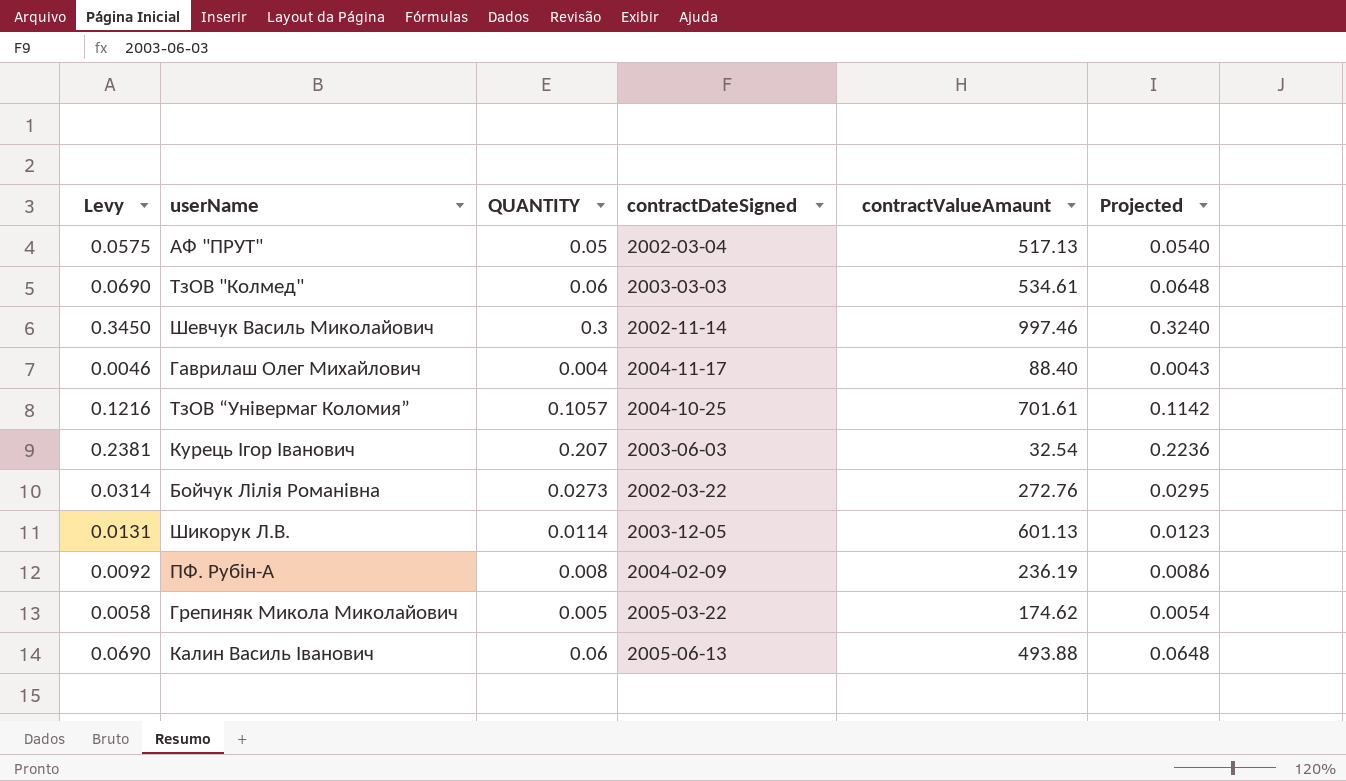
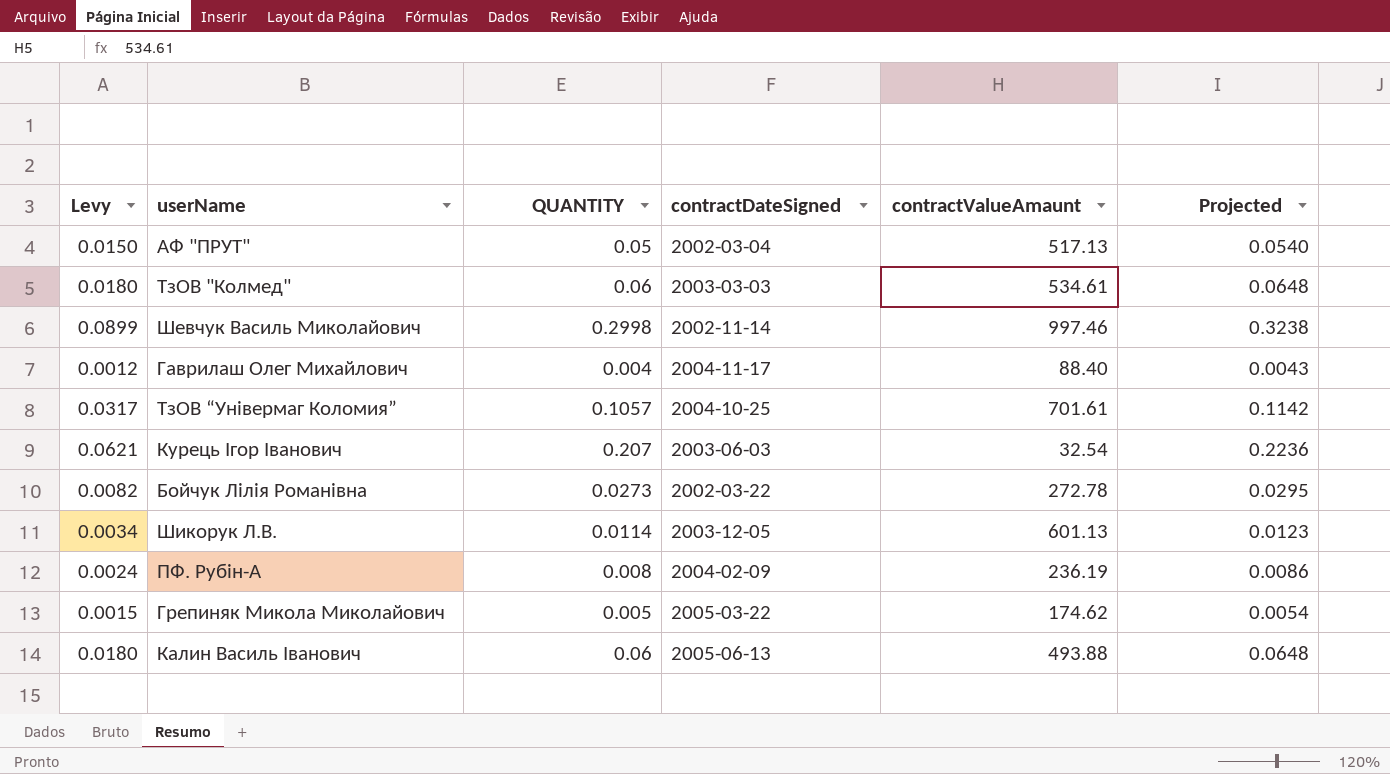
column Levy | formula: [QUANTITY] * 1.15 -> [QUANTITY] * 0.3
Шевчук Василь Миколайович | QUANTITY: 0.3 -> 0.2998
Шевчук Василь Миколайович | Projected: 0.3240 -> 0.3238
Бойчук Лілія Романівна | contractValueAmaunt: 272.76 -> 272.78

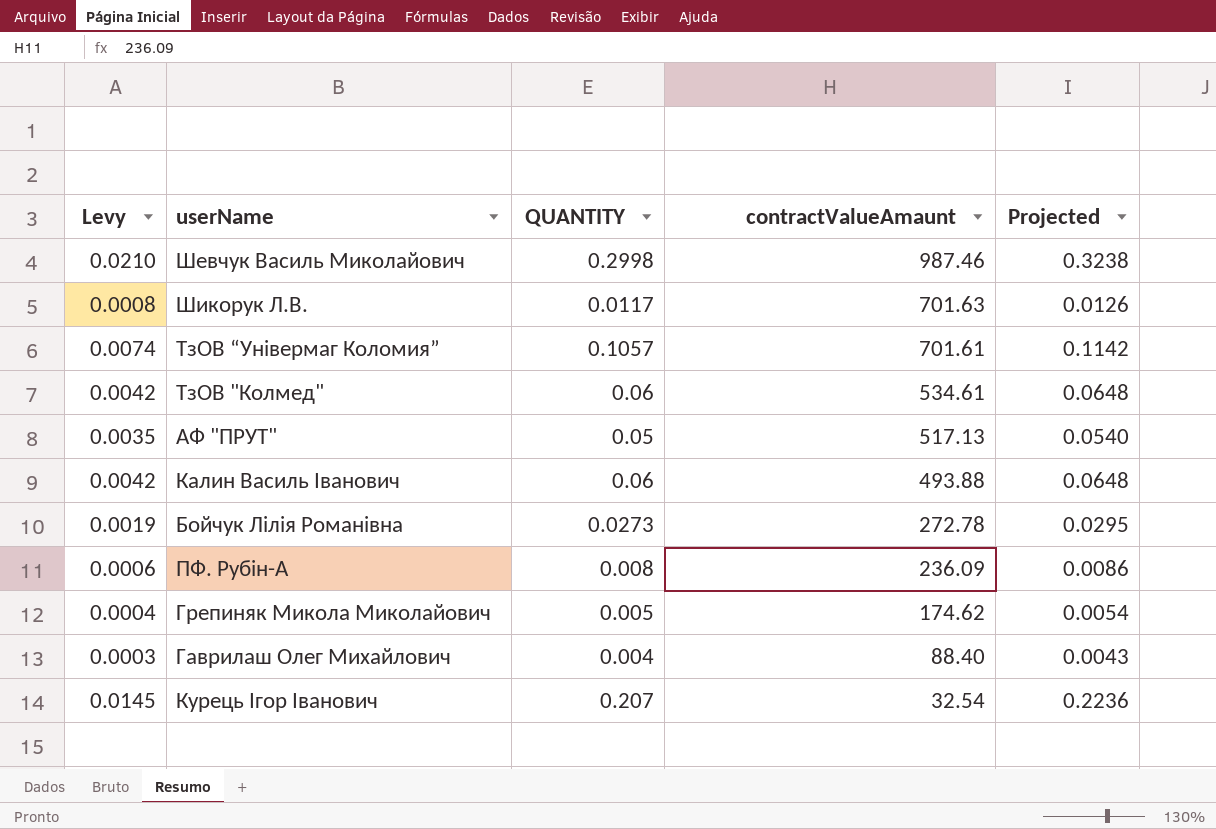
row order: none -> contractValueAmaunt descending
column contractDateSigned | position: 4 -> none
column Levy | formula: [QUANTITY] * 0.3 -> [QUANTITY] * 0.07
Шевчук Василь Миколайович | contractValueAmaunt: 997.46 -> 987.46
Шикорук Л.В. | QUANTITY: 0.0114 -> 0.0117
Шикорук Л.В. | contractValueAmaunt: 601.13 -> 701.63
Шикорук Л.В. | Projected: 0.0123 -> 0.0126
ПФ. Рубін-А | contractValueAmaunt: 236.19 -> 236.09

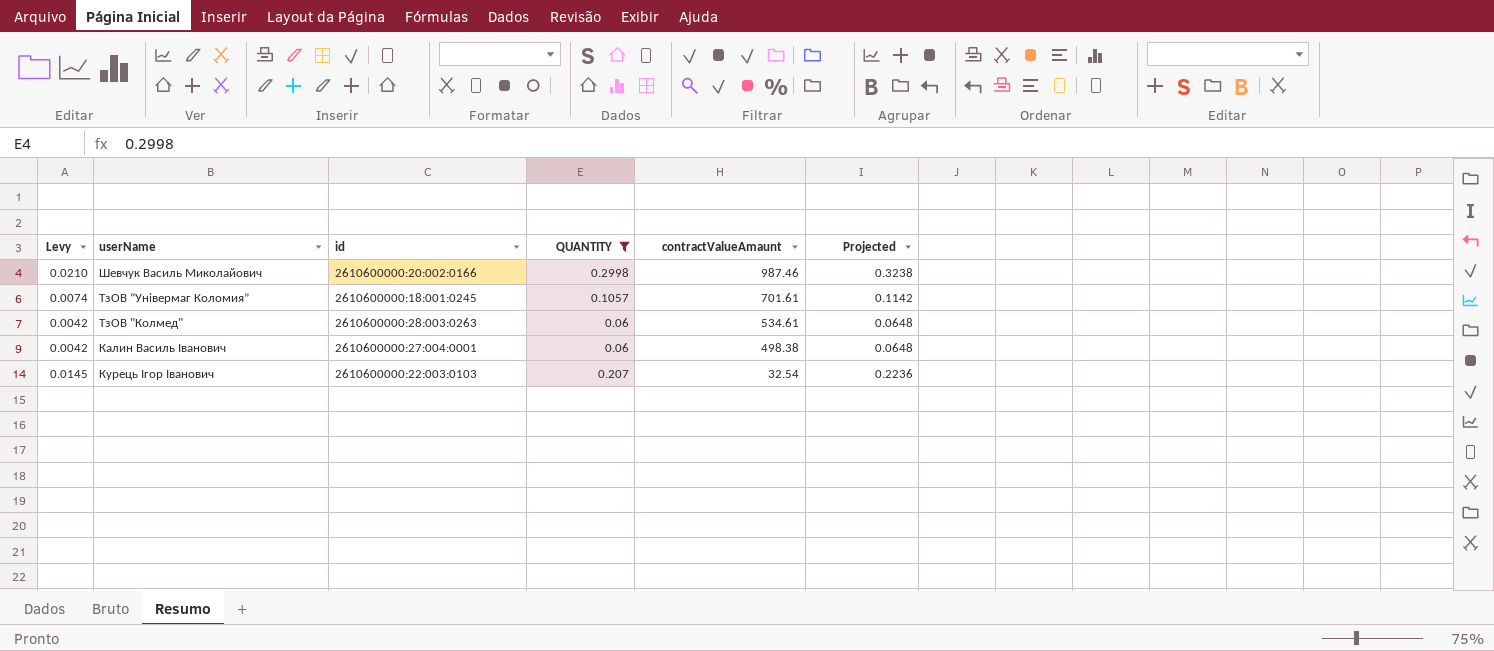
filter: none -> QUANTITY >= 0.06
column id | position: none -> 3
Калин Василь Іванович | contractValueAmaunt: 493.88 -> 498.38

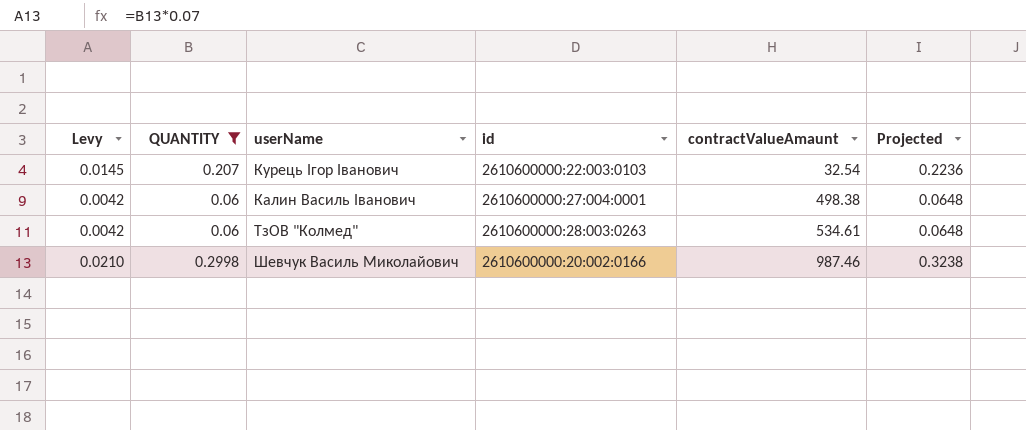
row order: contractValueAmaunt descending -> contractValueAmaunt ascending
column QUANTITY | position: 4 -> 2
row ТзОВ “Універмаг Коломия”: 0.0074 | 2610600000:18:001:0245 | 0.1057 | 701.61 | 0.1142 -> none

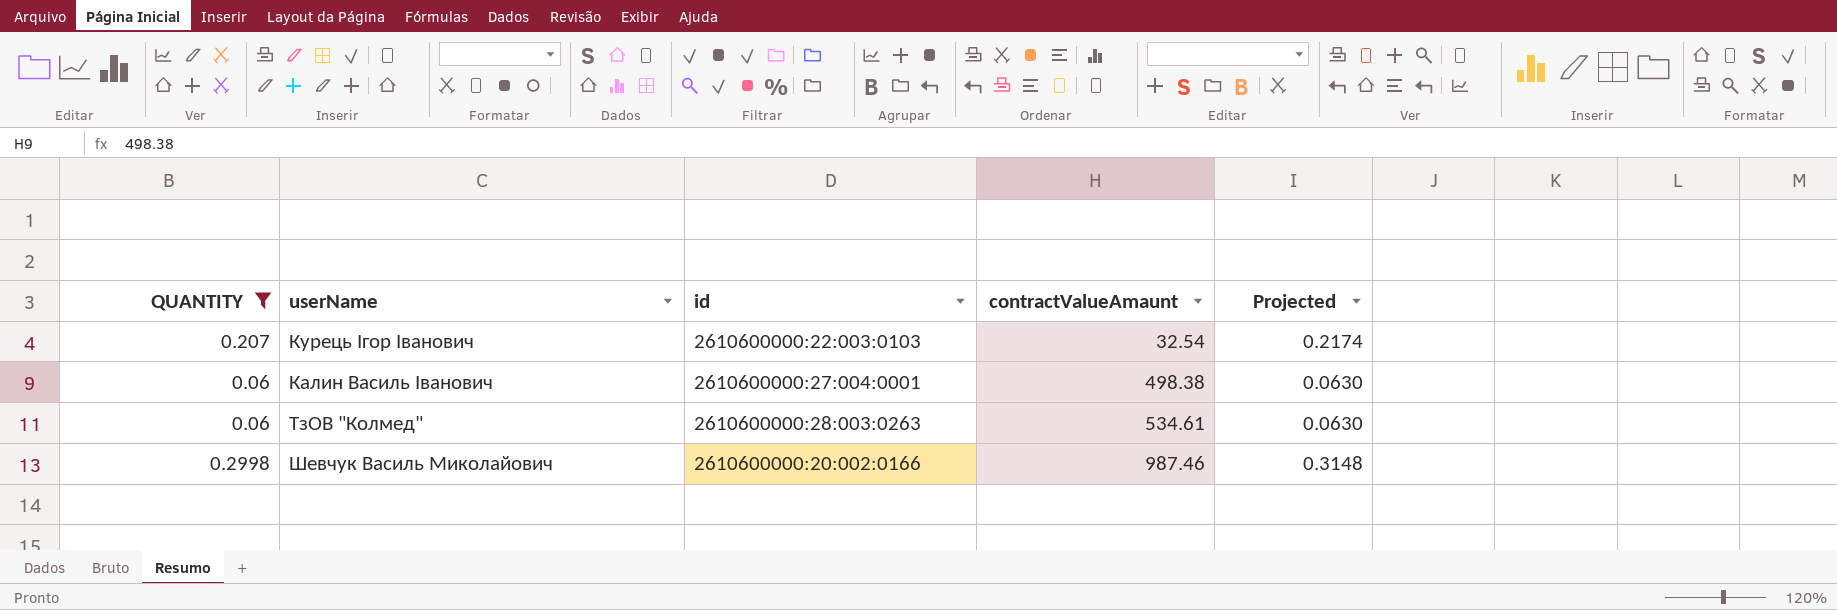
column Levy | formula: [QUANTITY] * 0.07 -> none
column Projected | formula: [QUANTITY] * 1.08 -> [QUANTITY] * 1.05

